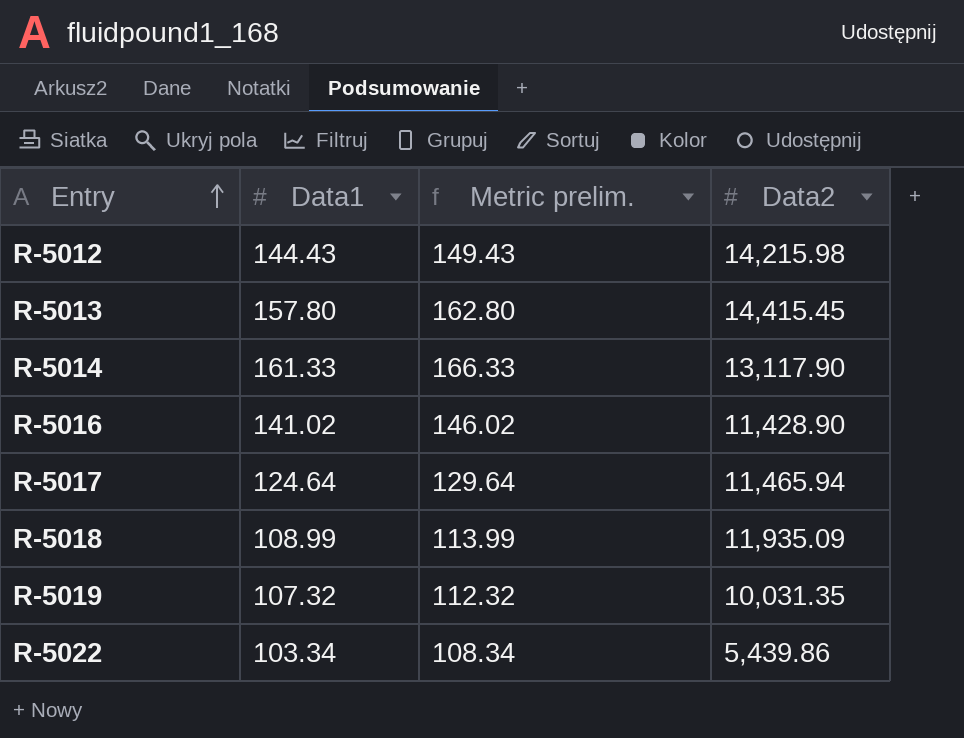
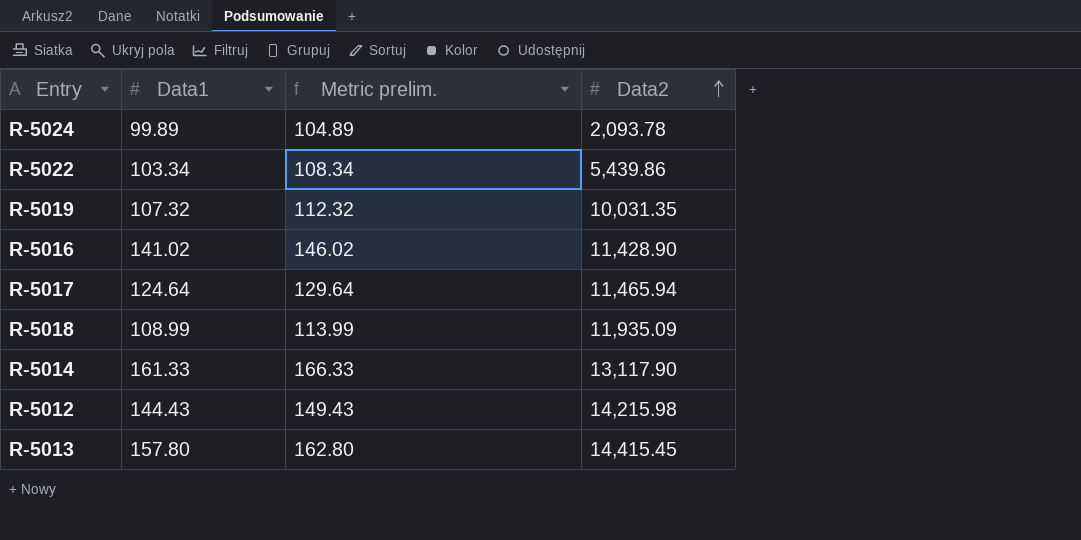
row order: Entry ascending -> Data2 ascending
row R-5024: none -> 99.89 | 104.89 | 2,093.78

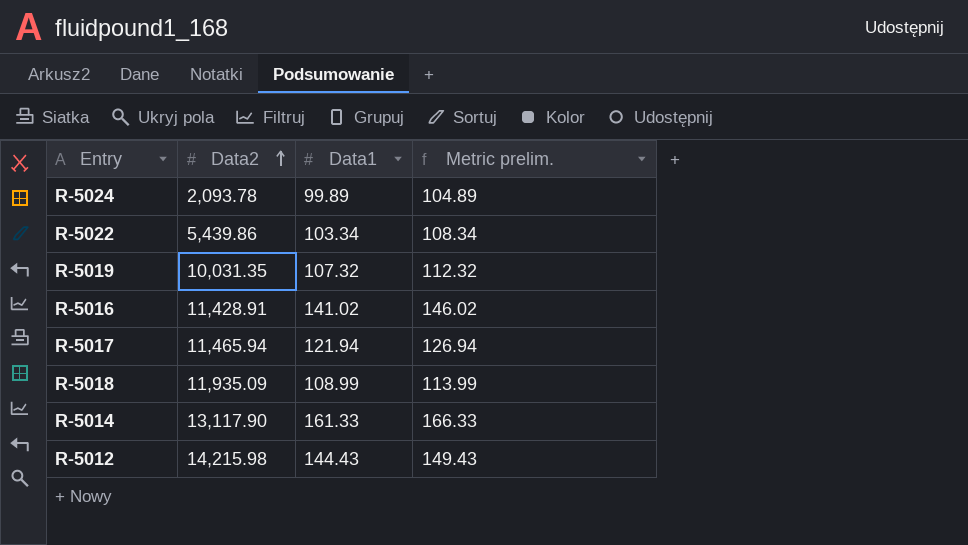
column Data2 | position: 4 -> 2
row R-5013: 157.80 | 162.80 | 14,415.45 -> none
R-5016 | Data2: 11,428.90 -> 11,428.91
R-5017 | Data1: 124.64 -> 121.94
R-5017 | Metric prelim.: 129.64 -> 126.94

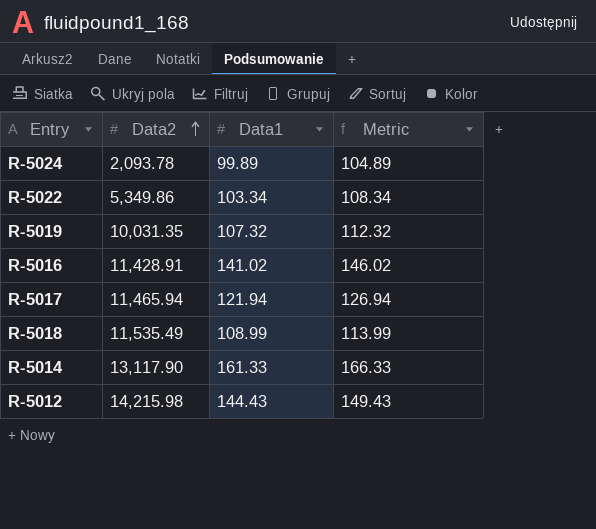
column name: Metric prelim. -> Metric
R-5022 | Data2: 5,439.86 -> 5,349.86
R-5018 | Data2: 11,935.09 -> 11,535.49

